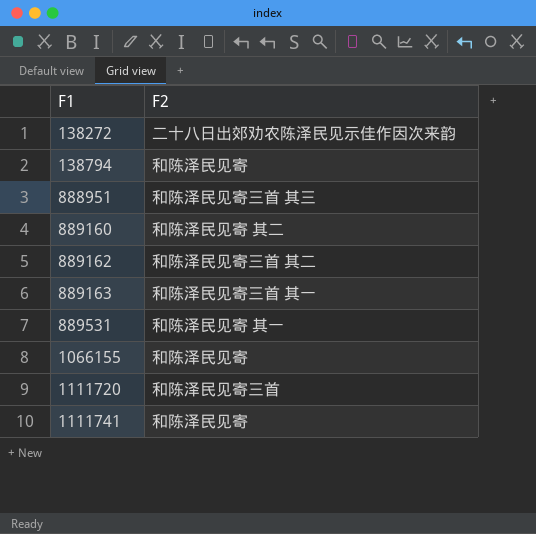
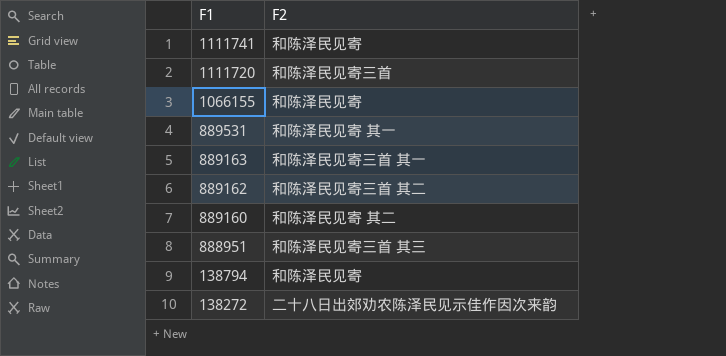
row order: F1 ascending -> F1 descending

